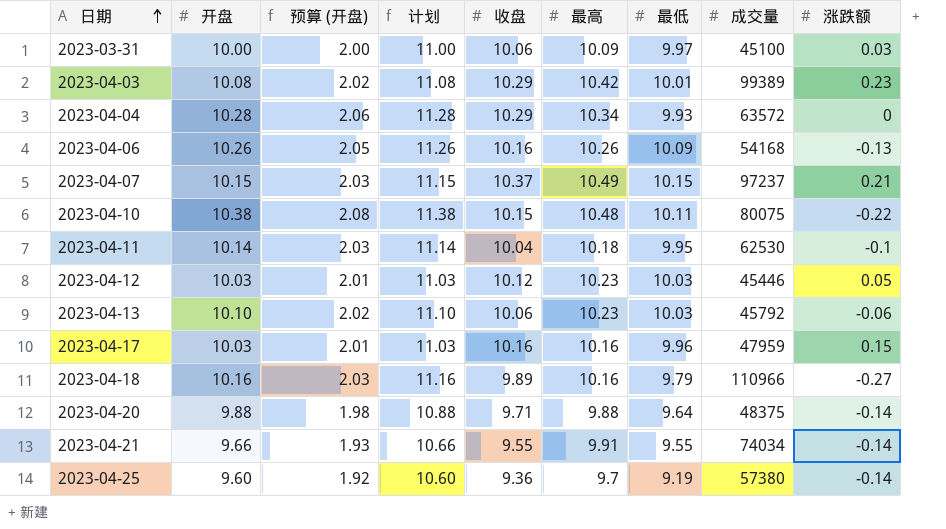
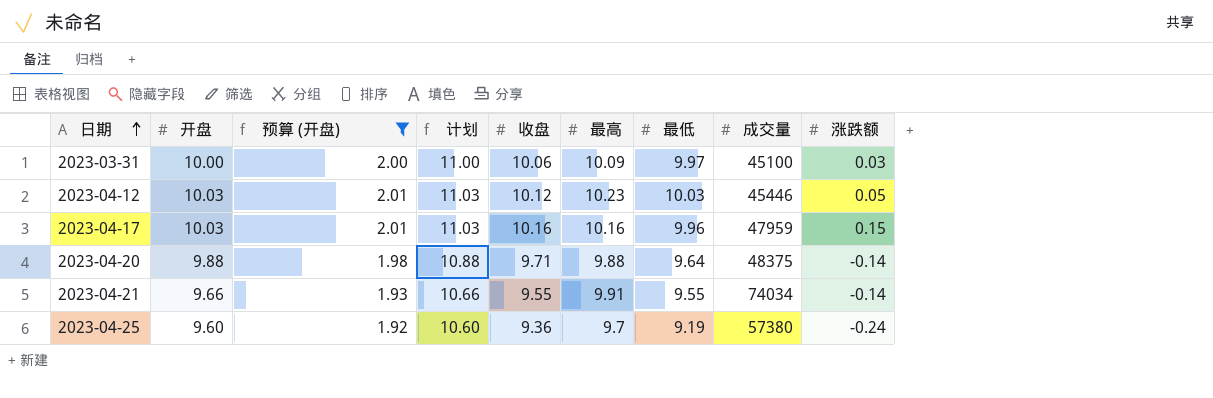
filter: none -> 预算 (开盘) <= 2.01
2023-04-25 | 涨跌额: -0.14 -> -0.24

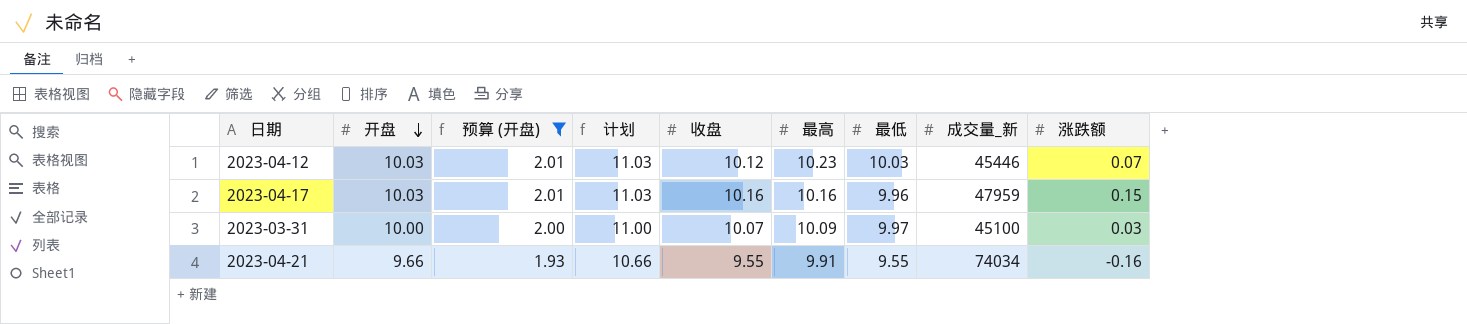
row order: 日期 ascending -> 开盘 descending
column name: 成交量 -> 成交量_新
row 2023-04-20: 9.88 | 1.98 | 10.88 | 9.71 | 9.88 | 9.64 | 48375 | -0.14 -> none
row 2023-04-25: 9.60 | 1.92 | 10.60 | 9.36 | 9.7 | 9.19 | 57380 | -0.24 -> none
2023-04-12 | 涨跌额: 0.05 -> 0.07
2023-03-31 | 收盘: 10.06 -> 10.07
2023-04-21 | 涨跌额: -0.14 -> -0.16

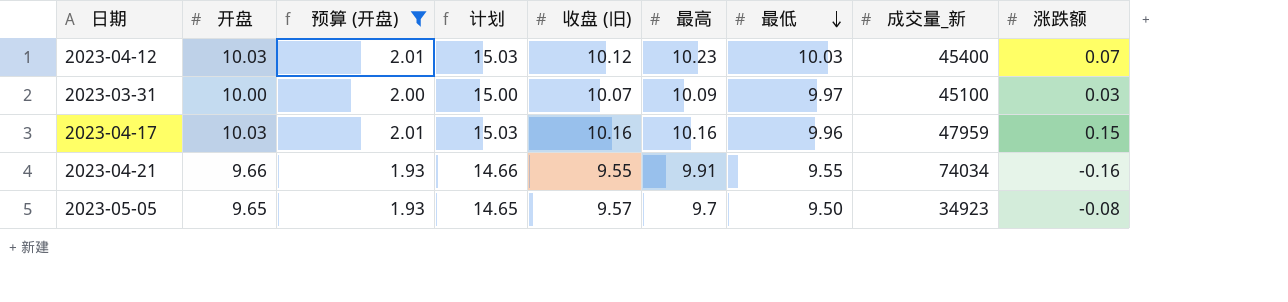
row order: 开盘 descending -> 最低 descending
column 计划 | formula: [开盘] + 1 -> [开盘] + 5
column name: 收盘 -> 收盘 (旧)
2023-04-12 | 成交量_新: 45446 -> 45400
row 2023-05-05: none -> 9.65 | 1.93 | 14.65 | 9.57 | 9.7 | 9.50 | 34923 | -0.08

